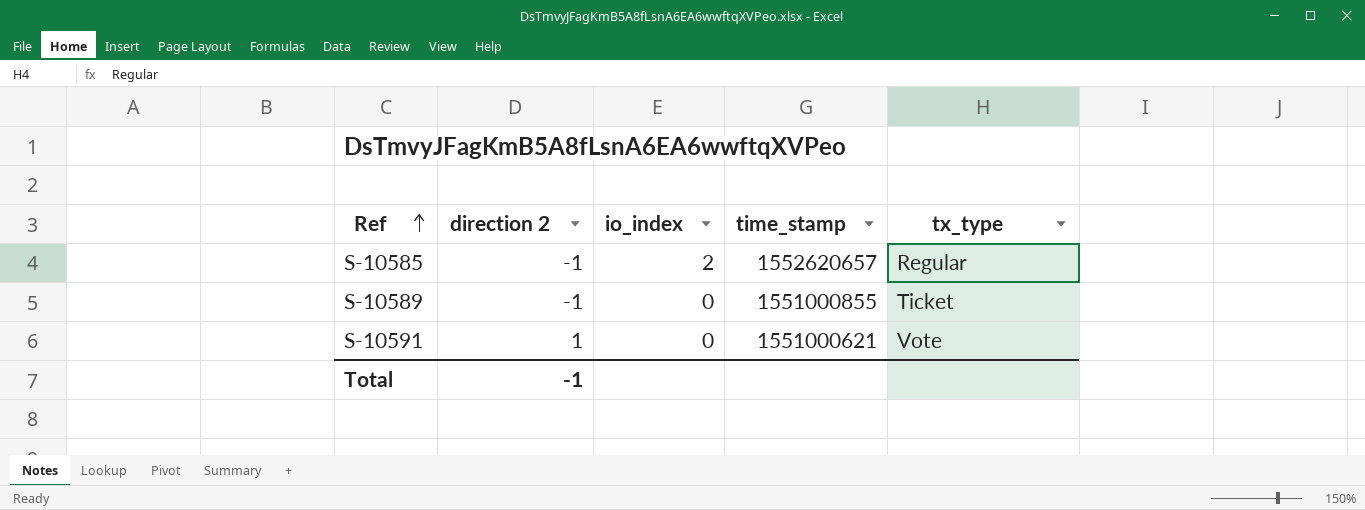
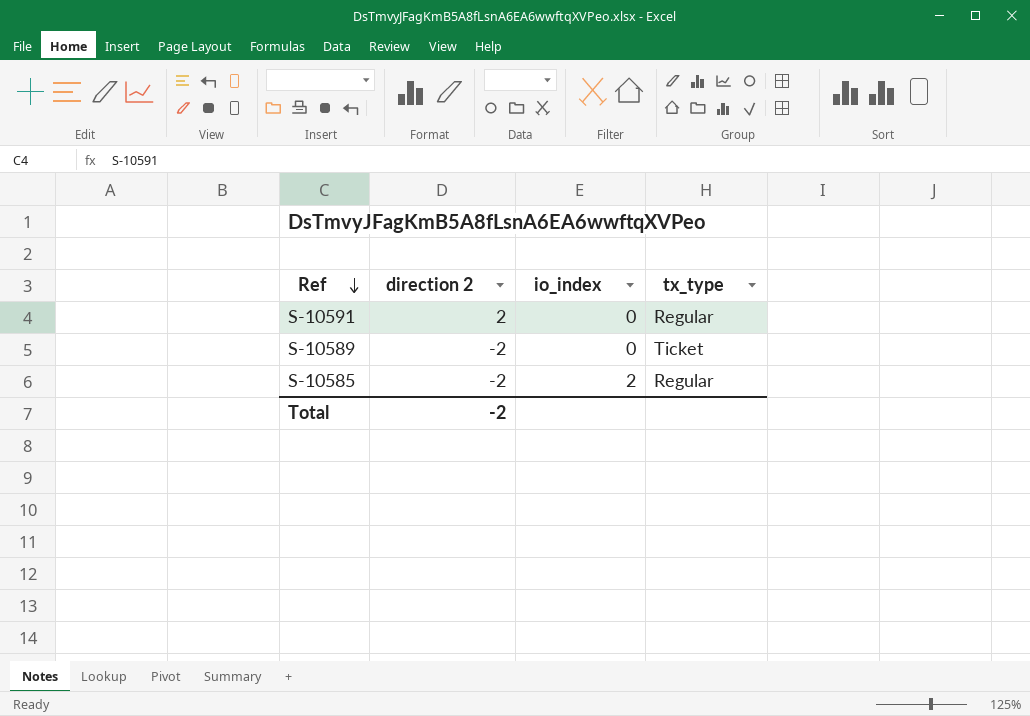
row order: Ref ascending -> Ref descending
column time_stamp | position: 4 -> none
S-10591 | direction 2: 1 -> 2
S-10591 | tx_type: Vote -> Regular
S-10589 | direction 2: -1 -> -2
S-10585 | direction 2: -1 -> -2
Total | direction 2: -1 -> -2

